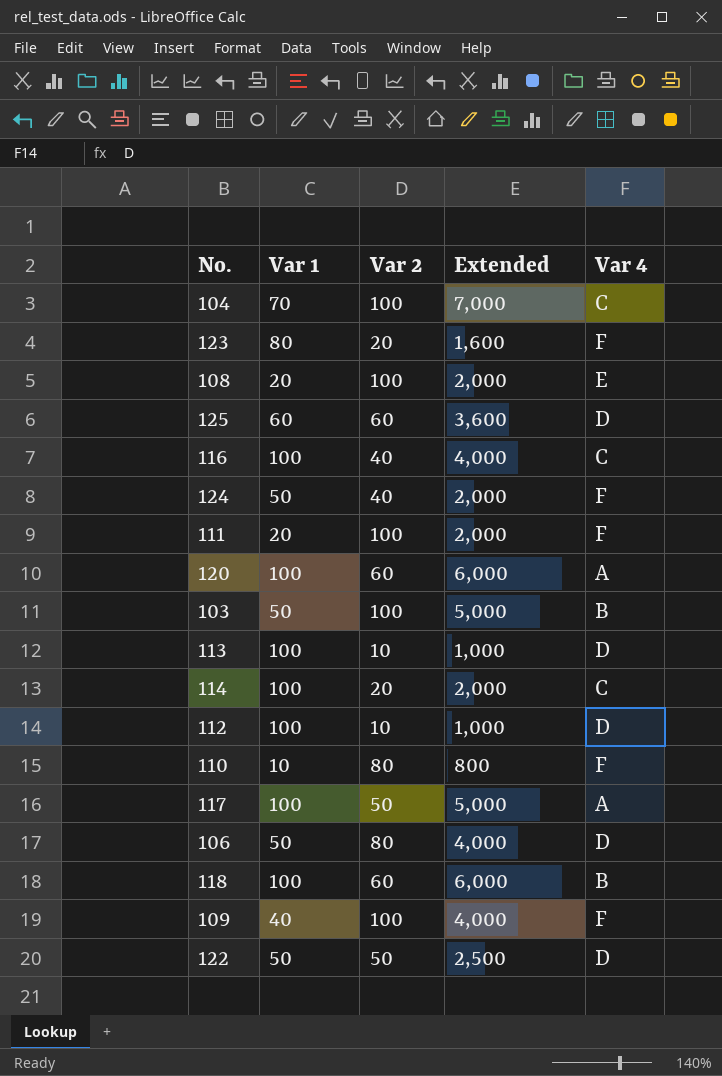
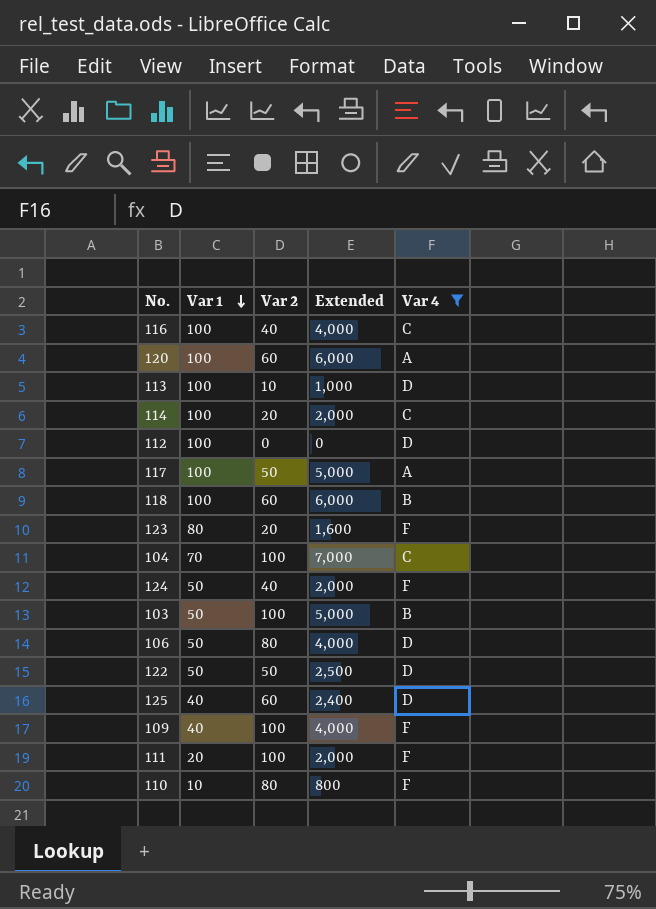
filter: none -> Var 4 != E
row order: none -> Var 1 descending
112 | Var 2: 10 -> 0
112 | Extended: 1,000 -> 0
125 | Var 1: 60 -> 40
125 | Extended: 3,600 -> 2,400

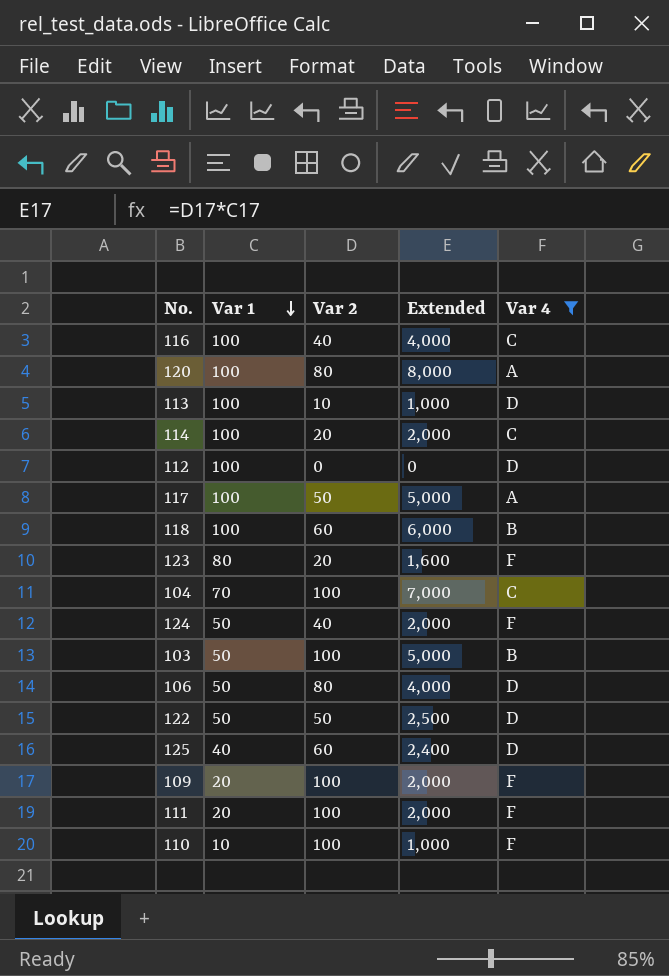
120 | Var 2: 60 -> 80
120 | Extended: 6,000 -> 8,000
109 | Var 1: 40 -> 20
109 | Extended: 4,000 -> 2,000
110 | Var 2: 80 -> 100
110 | Extended: 800 -> 1,000

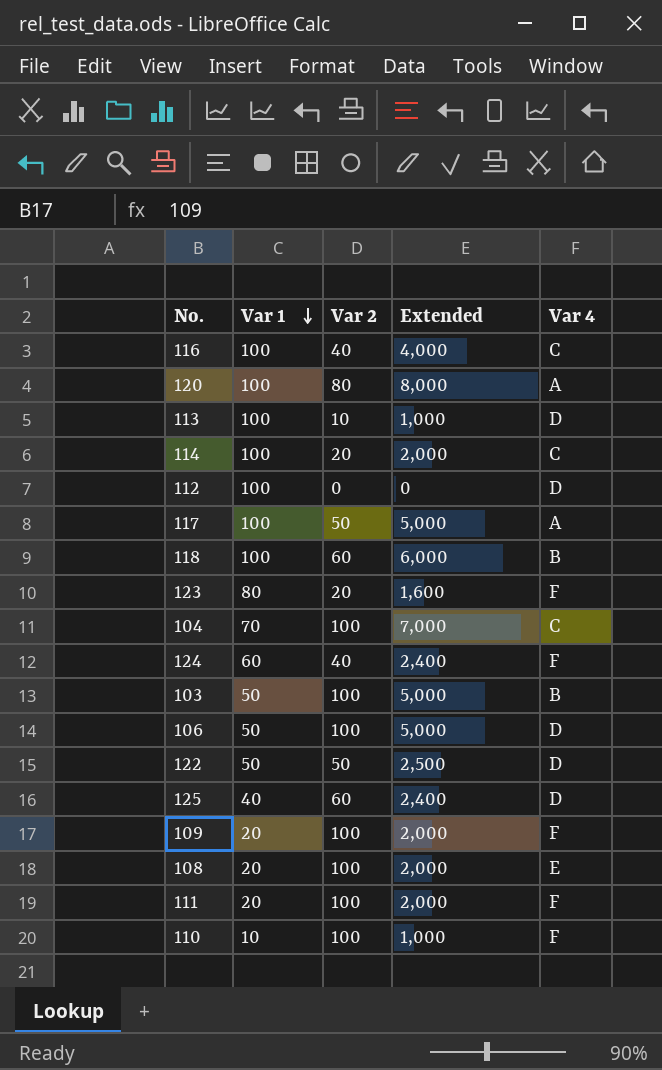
filter: Var 4 != E -> none
124 | Var 1: 50 -> 60
124 | Extended: 2,000 -> 2,400
106 | Var 2: 80 -> 100
106 | Extended: 4,000 -> 5,000

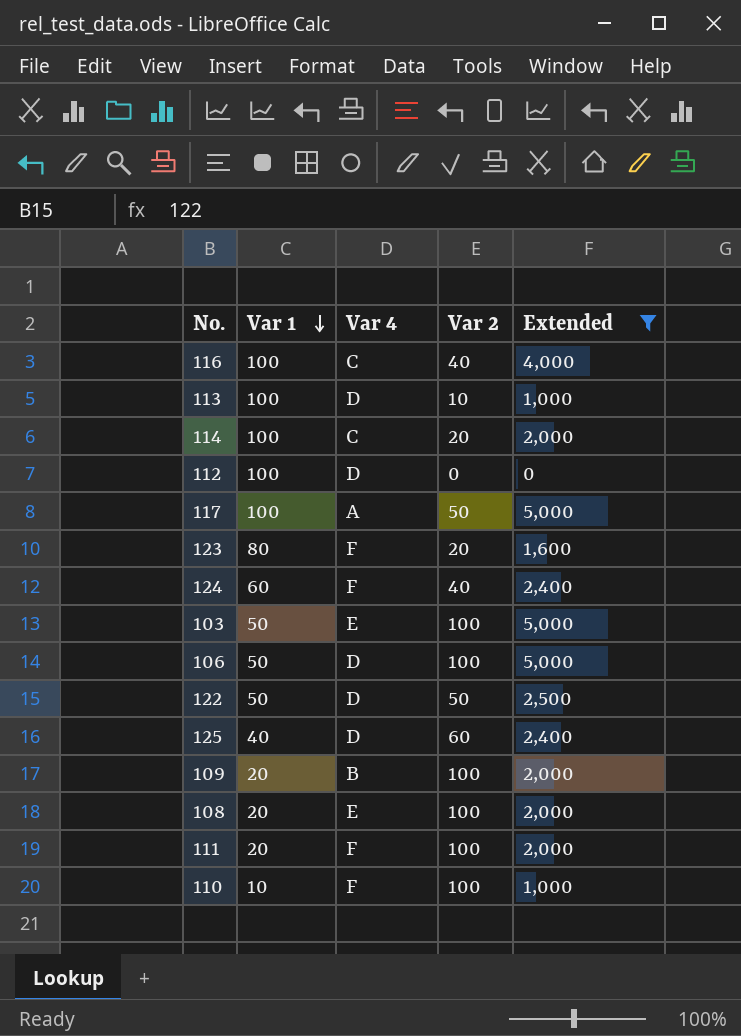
filter: none -> Extended <= 5,000
column Var 4 | position: 5 -> 3
103 | Var 4: B -> E
109 | Var 4: F -> B

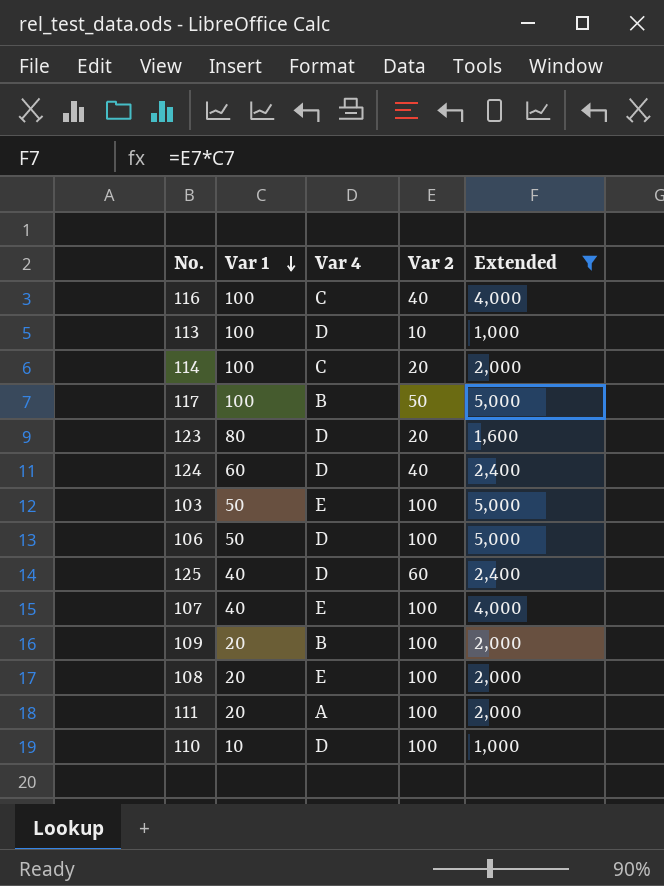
row 112: 100 | D | 0 | 0 -> none
row 122: 50 | D | 50 | 2,500 -> none
117 | Var 4: A -> B
123 | Var 4: F -> D
124 | Var 4: F -> D
row 107: none -> 40 | E | 100 | 4,000
111 | Var 4: F -> A
110 | Var 4: F -> D

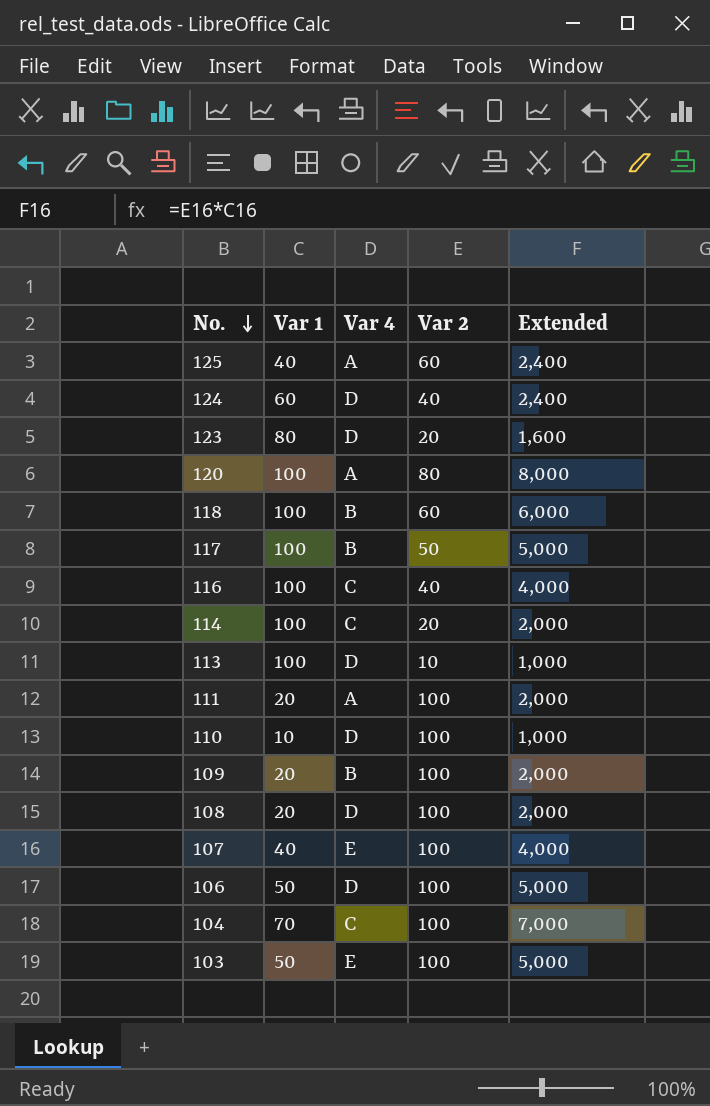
filter: Extended <= 5,000 -> none
row order: Var 1 descending -> No. descending
125 | Var 4: D -> A
108 | Var 4: E -> D

